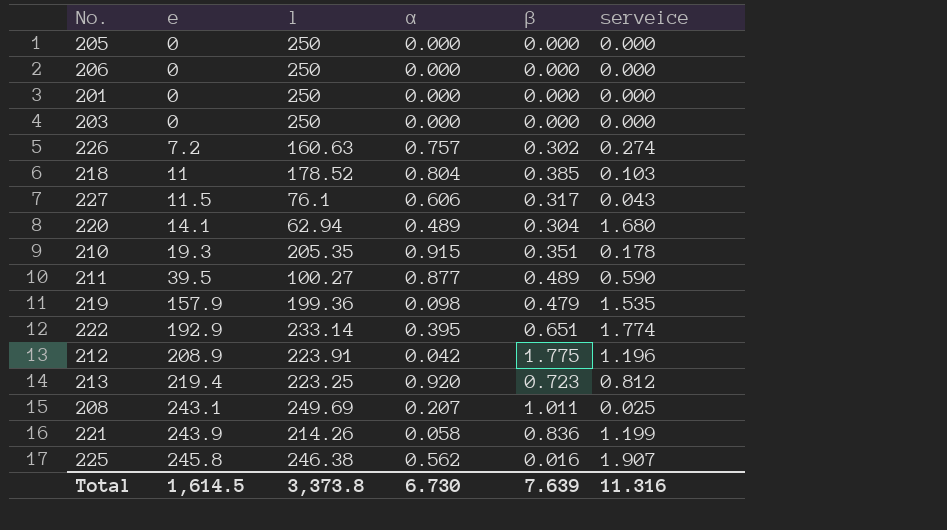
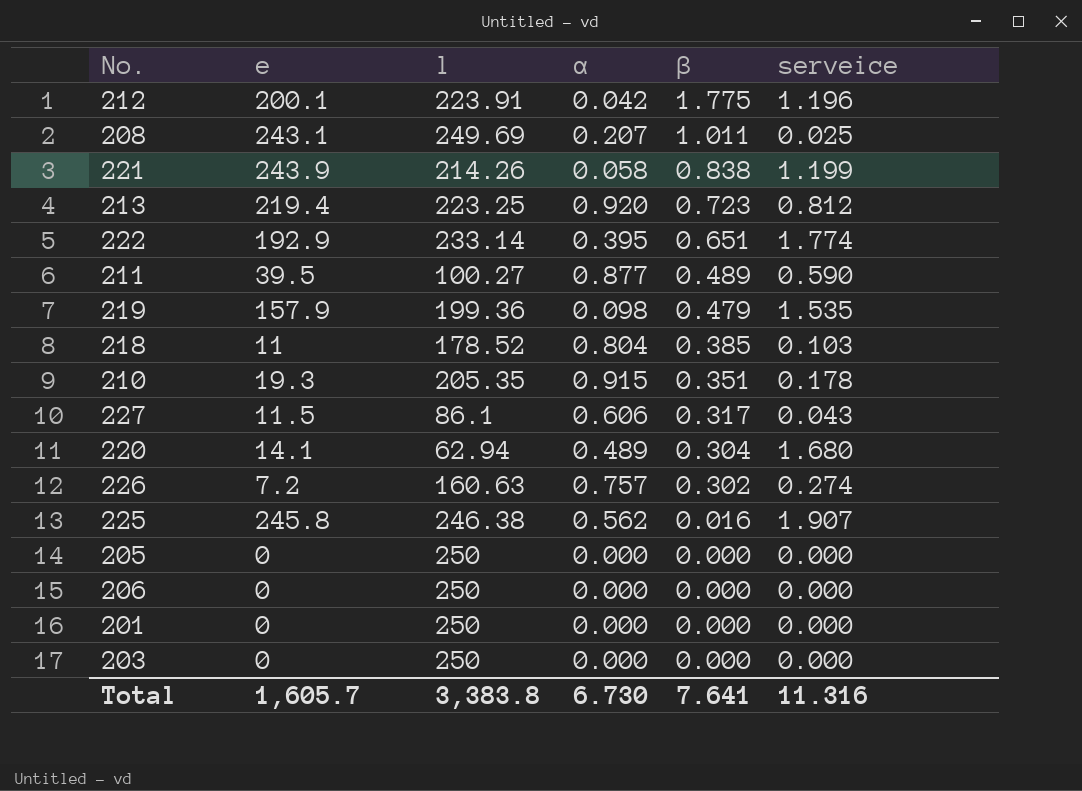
row order: e ascending -> β descending
212 | e: 208.9 -> 200.1
221 | β: 0.836 -> 0.838
227 | l: 76.1 -> 86.1
Total | e: 1,614.5 -> 1,605.7
Total | l: 3,373.8 -> 3,383.8
Total | β: 7.639 -> 7.641

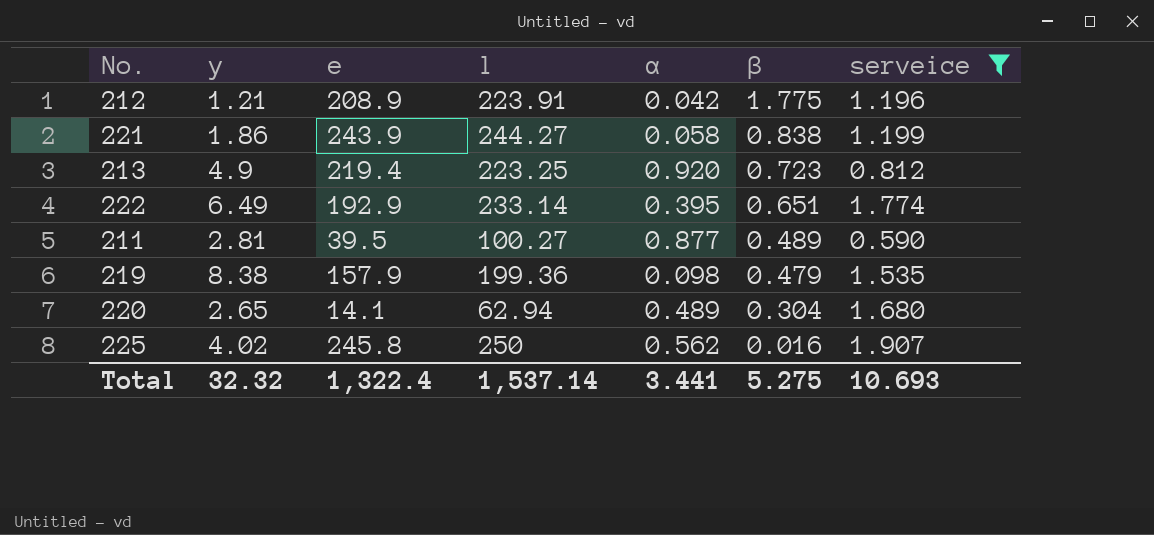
filter: none -> serveice >= 0.590
column y | position: none -> 2
212 | e: 200.1 -> 208.9
221 | l: 214.26 -> 244.27
225 | l: 246.38 -> 250
Total | e: 1,605.7 -> 1,322.4
Total | l: 3,383.8 -> 1,537.14
Total | α: 6.730 -> 3.441
Total | β: 7.641 -> 5.275
Total | serveice: 11.316 -> 10.693

